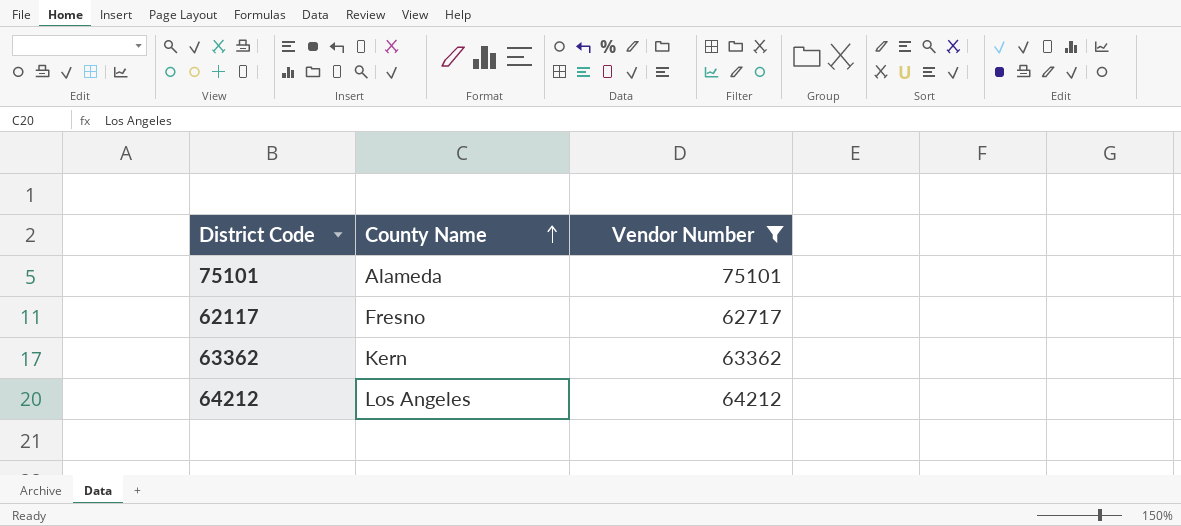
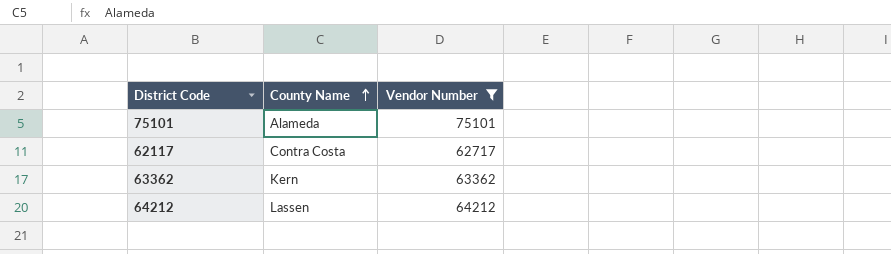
62117 | County Name: Fresno -> Contra Costa
64212 | County Name: Los Angeles -> Lassen

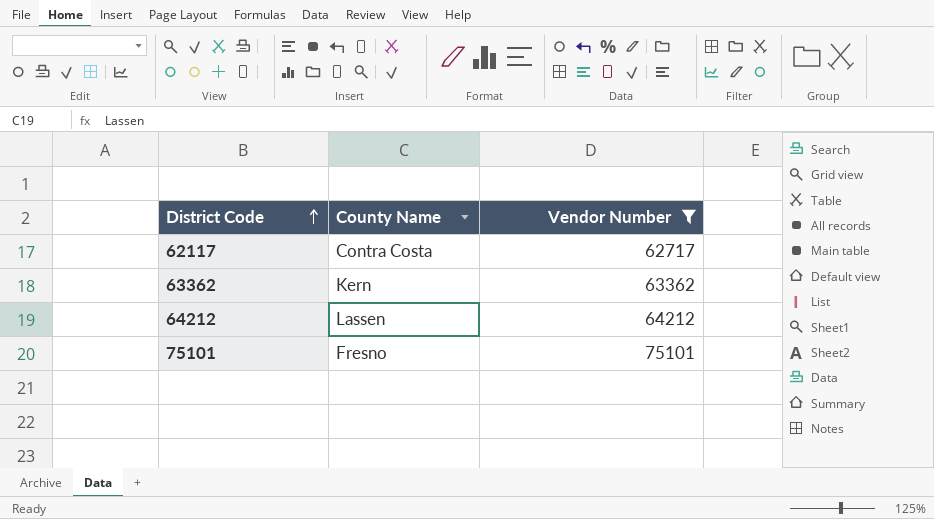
row order: County Name ascending -> District Code ascending
75101 | County Name: Alameda -> Fresno

